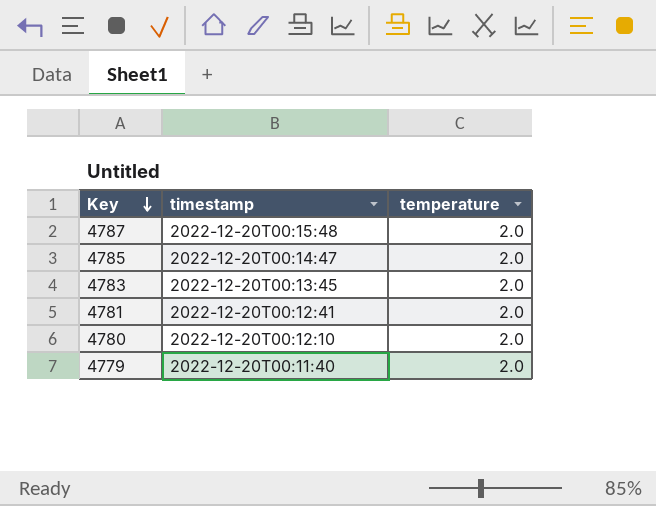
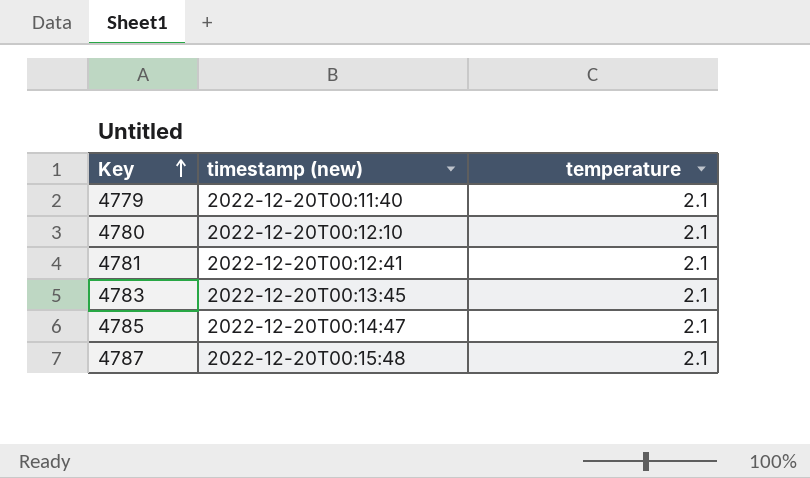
row order: Key descending -> Key ascending
column name: timestamp -> timestamp (new)
4779 | temperature: 2.0 -> 2.1
4780 | temperature: 2.0 -> 2.1
4781 | temperature: 2.0 -> 2.1
4783 | temperature: 2.0 -> 2.1
4785 | temperature: 2.0 -> 2.1
4787 | temperature: 2.0 -> 2.1

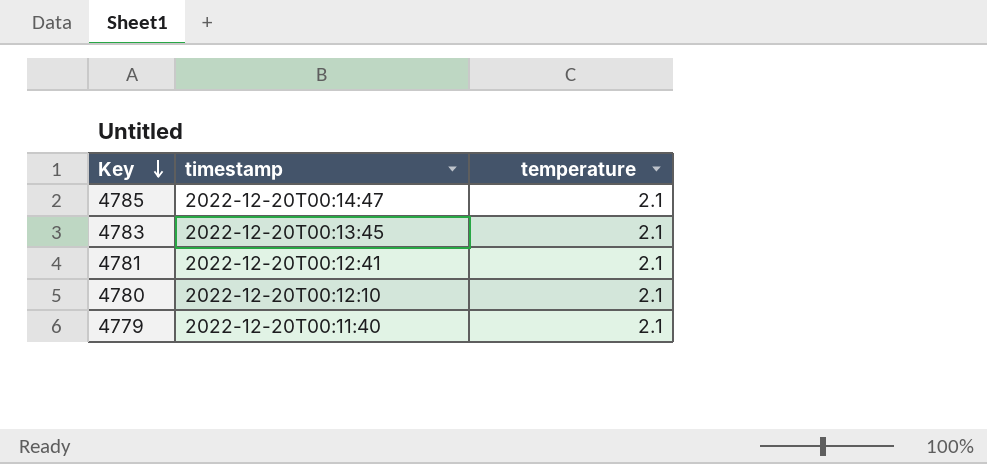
row order: Key ascending -> Key descending
column name: timestamp (new) -> timestamp
row 4787: 2022-12-20T00:15:48 | 2.1 -> none

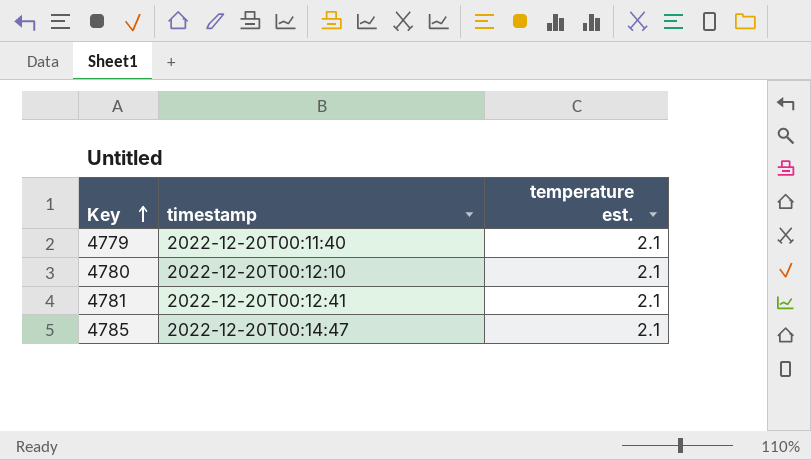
row order: Key descending -> Key ascending
column name: temperature -> temperature est.
row 4783: 2022-12-20T00:13:45 | 2.1 -> none

